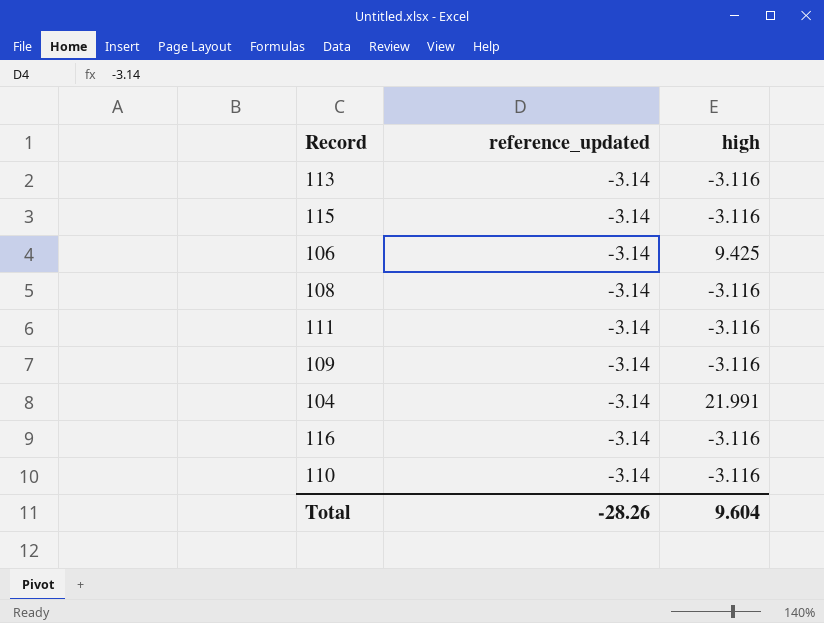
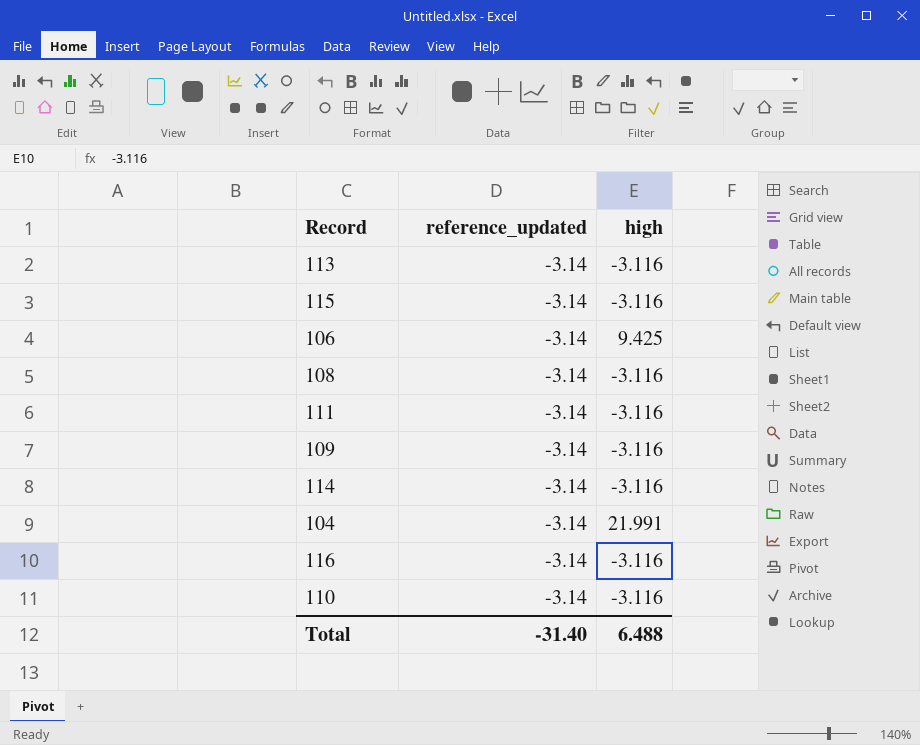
row 114: none -> -3.14 | -3.116
Total | reference_updated: -28.26 -> -31.40
Total | high: 9.604 -> 6.488

